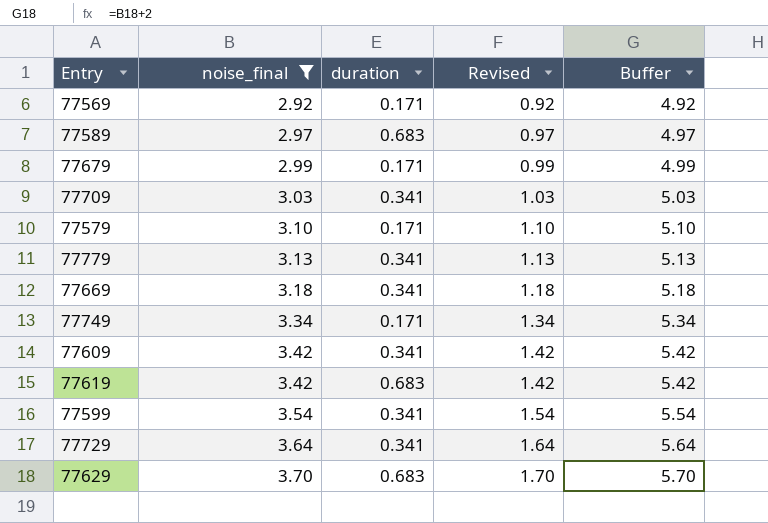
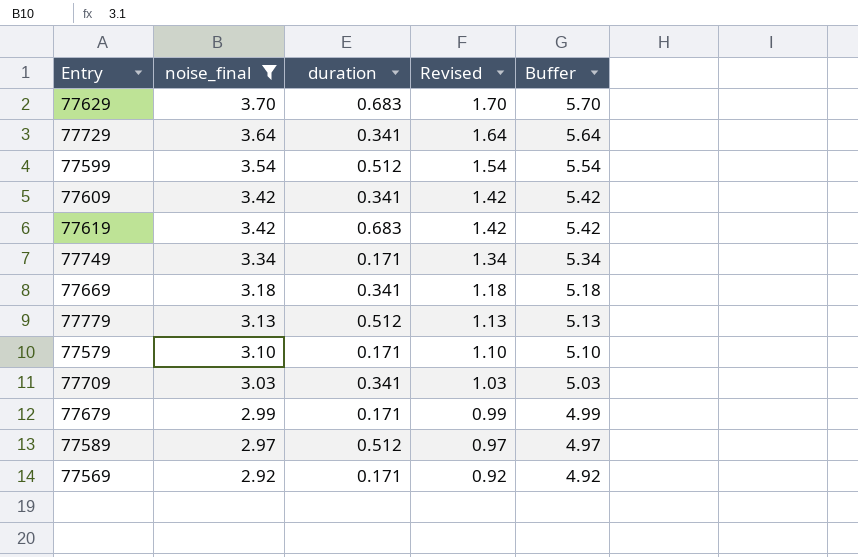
row order: noise_final ascending -> noise_final descending
77599 | duration: 0.341 -> 0.512
77779 | duration: 0.341 -> 0.512
77589 | duration: 0.683 -> 0.512

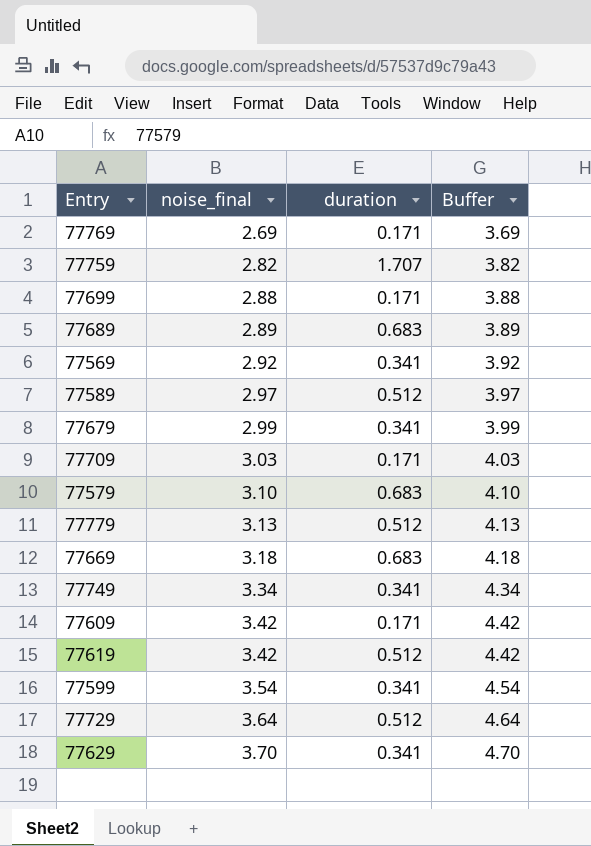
filter: noise_final >= 2.92 -> none
row order: noise_final descending -> noise_final ascending
column Revised | formula: [noise_final] - 2 -> none
column Buffer | formula: [noise_final] + 2 -> [noise_final] + 1
77569 | duration: 0.171 -> 0.341
77679 | duration: 0.171 -> 0.341
77709 | duration: 0.341 -> 0.171
77579 | duration: 0.171 -> 0.683
77669 | duration: 0.341 -> 0.683
77749 | duration: 0.171 -> 0.341
77609 | duration: 0.341 -> 0.171
77619 | duration: 0.683 -> 0.512
77599 | duration: 0.512 -> 0.341
77729 | duration: 0.341 -> 0.512
77629 | duration: 0.683 -> 0.341

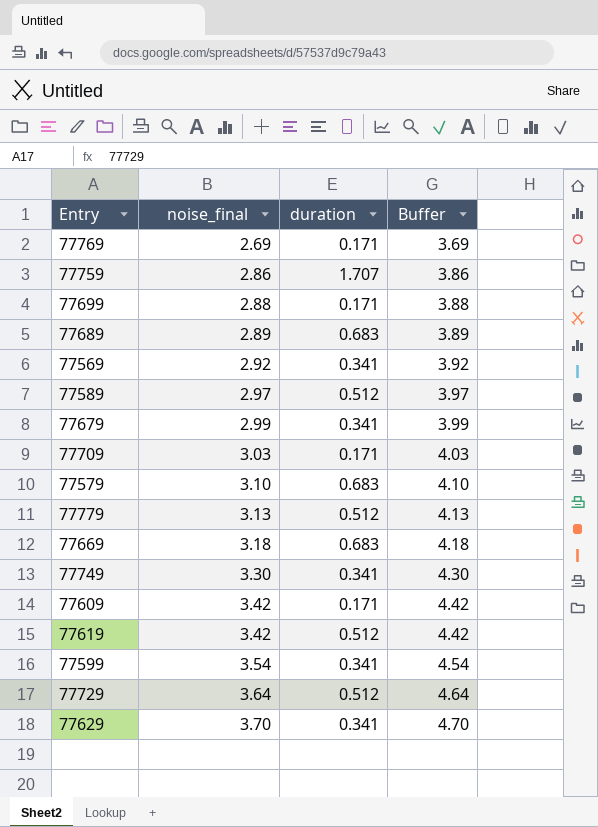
77759 | noise_final: 2.82 -> 2.86
77759 | Buffer: 3.82 -> 3.86
77749 | noise_final: 3.34 -> 3.30
77749 | Buffer: 4.34 -> 4.30

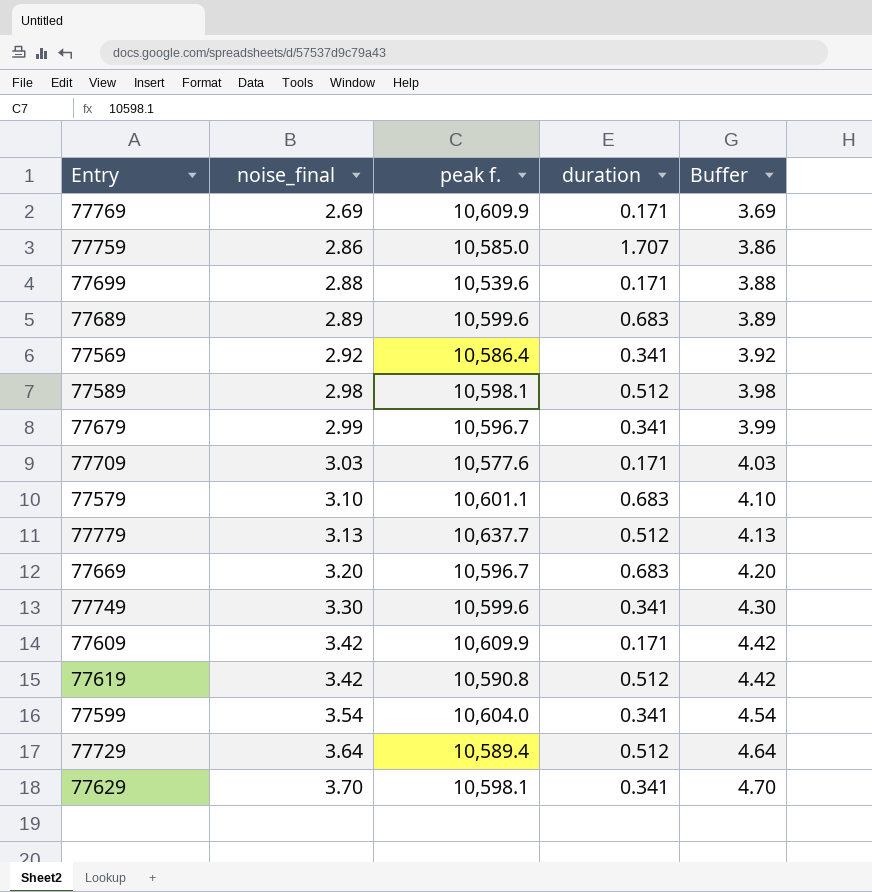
column peak f. | position: none -> 3
77589 | noise_final: 2.97 -> 2.98
77589 | Buffer: 3.97 -> 3.98
77669 | noise_final: 3.18 -> 3.20
77669 | Buffer: 4.18 -> 4.20

